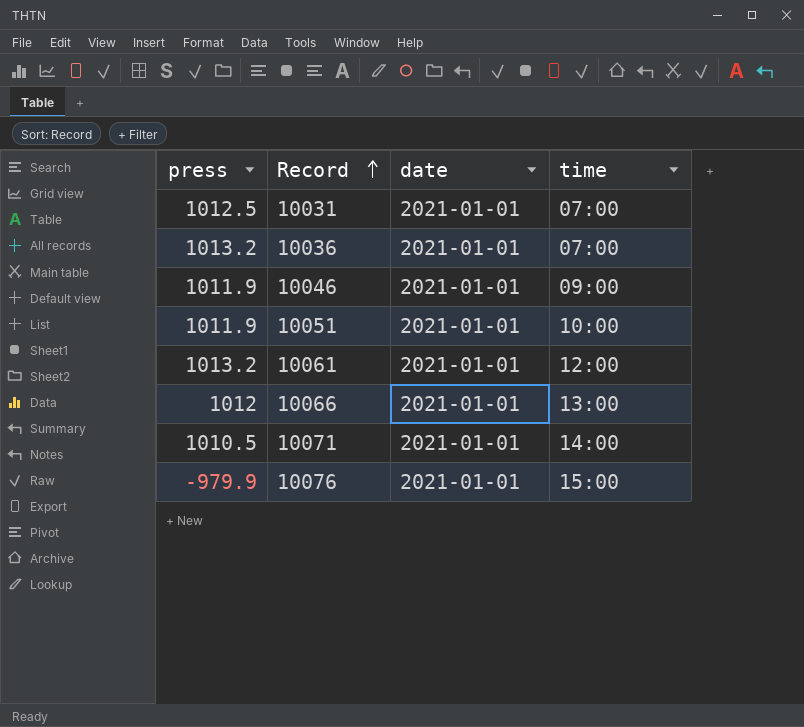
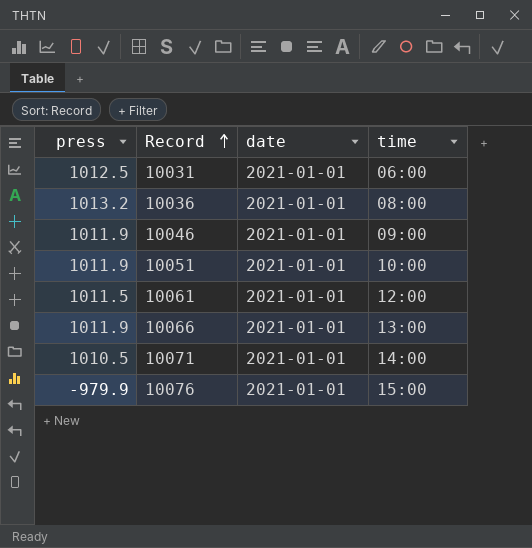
10031 | time: 07:00 -> 06:00
10036 | time: 07:00 -> 08:00
10061 | press: 1013.2 -> 1011.5
10066 | press: 1012 -> 1011.9

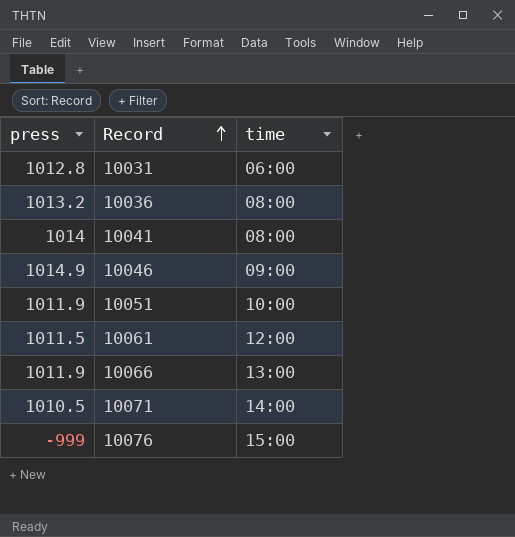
column date | position: 3 -> none
10031 | press: 1012.5 -> 1012.8
row 10041: none -> 1014 | 08:00
10046 | press: 1011.9 -> 1014.9
10076 | press: -979.9 -> -999

